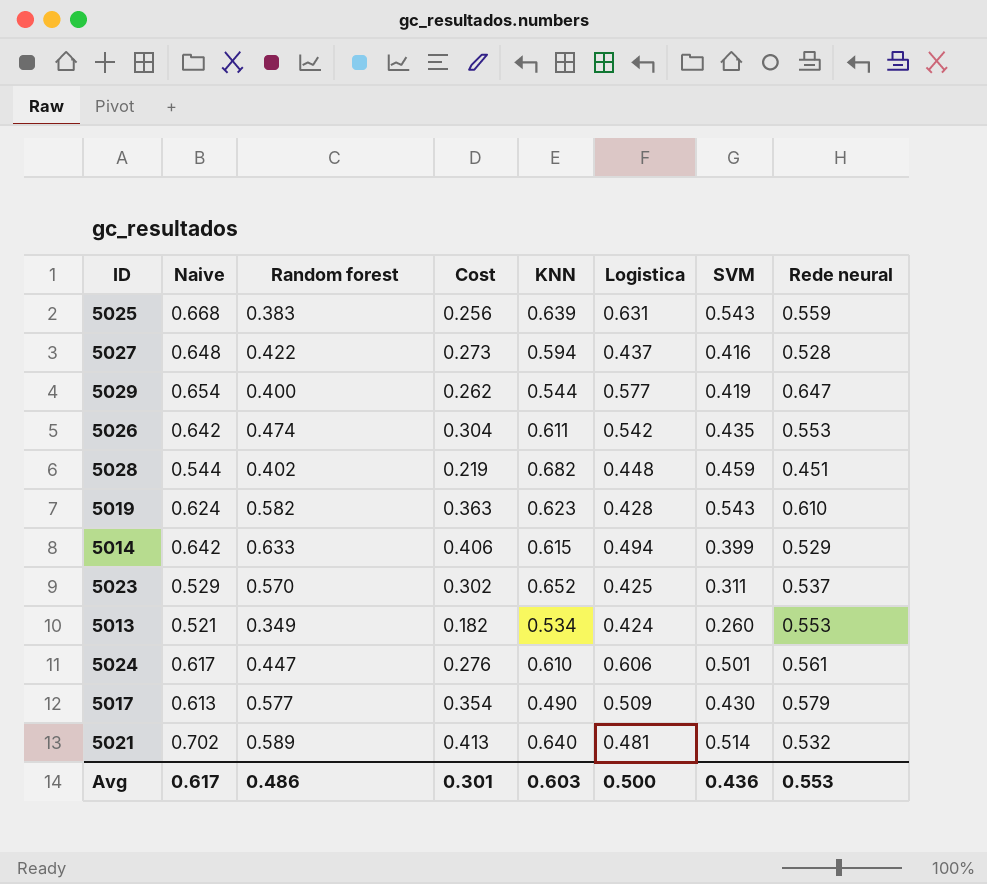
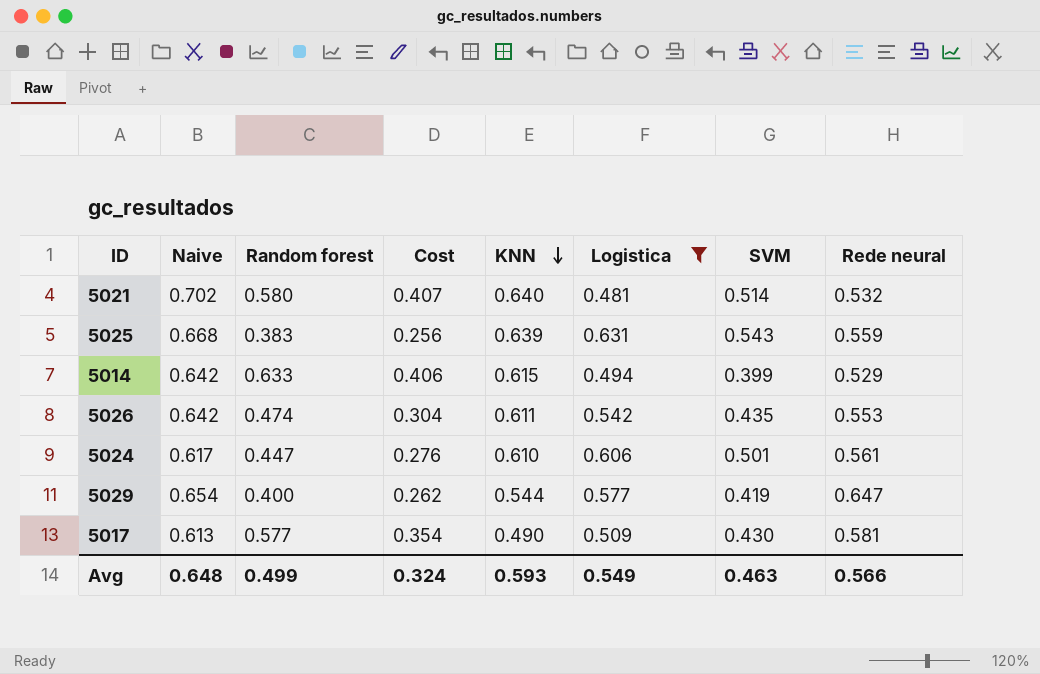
filter: none -> Logistica >= 0.481
row order: none -> KNN descending
5021 | Random forest: 0.589 -> 0.580
5021 | Cost: 0.413 -> 0.407
5017 | Rede neural: 0.579 -> 0.581
Avg | Naive: 0.617 -> 0.648
Avg | Random forest: 0.486 -> 0.499
Avg | Cost: 0.301 -> 0.324
Avg | KNN: 0.603 -> 0.593
Avg | Logistica: 0.500 -> 0.549
Avg | SVM: 0.436 -> 0.463
Avg | Rede neural: 0.553 -> 0.566

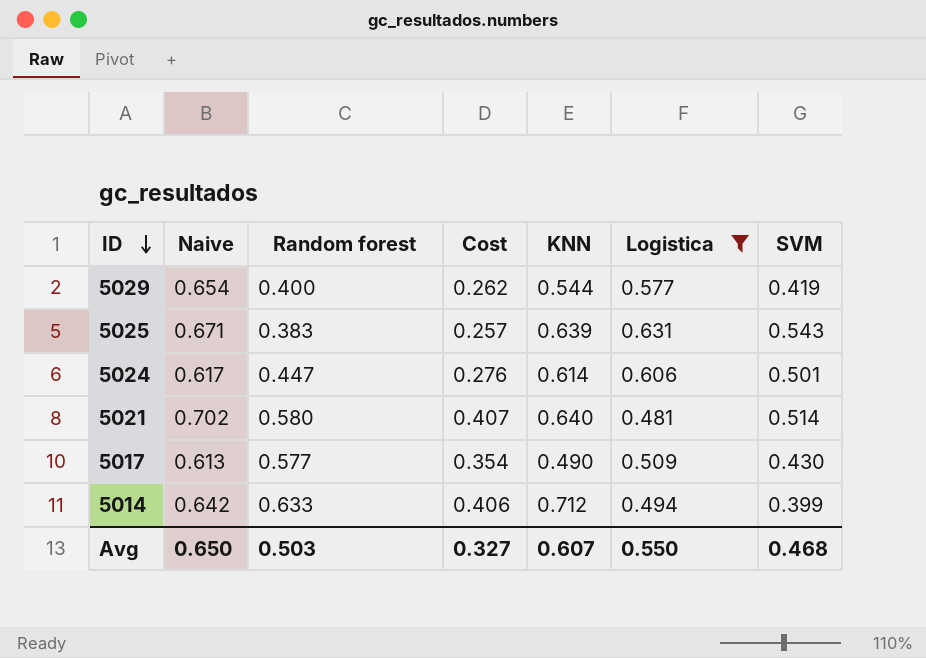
row order: KNN descending -> ID descending
column Rede neural | position: 8 -> none
row 5026: 0.642 | 0.474 | 0.304 | 0.611 | 0.542 | 0.435 | 0.553 -> none
5025 | Naive: 0.668 -> 0.671
5025 | Cost: 0.256 -> 0.257
5024 | KNN: 0.610 -> 0.614
5014 | KNN: 0.615 -> 0.712
Avg | Naive: 0.648 -> 0.650
Avg | Random forest: 0.499 -> 0.503
Avg | Cost: 0.324 -> 0.327
Avg | KNN: 0.593 -> 0.607
Avg | Logistica: 0.549 -> 0.550
Avg | SVM: 0.463 -> 0.468

